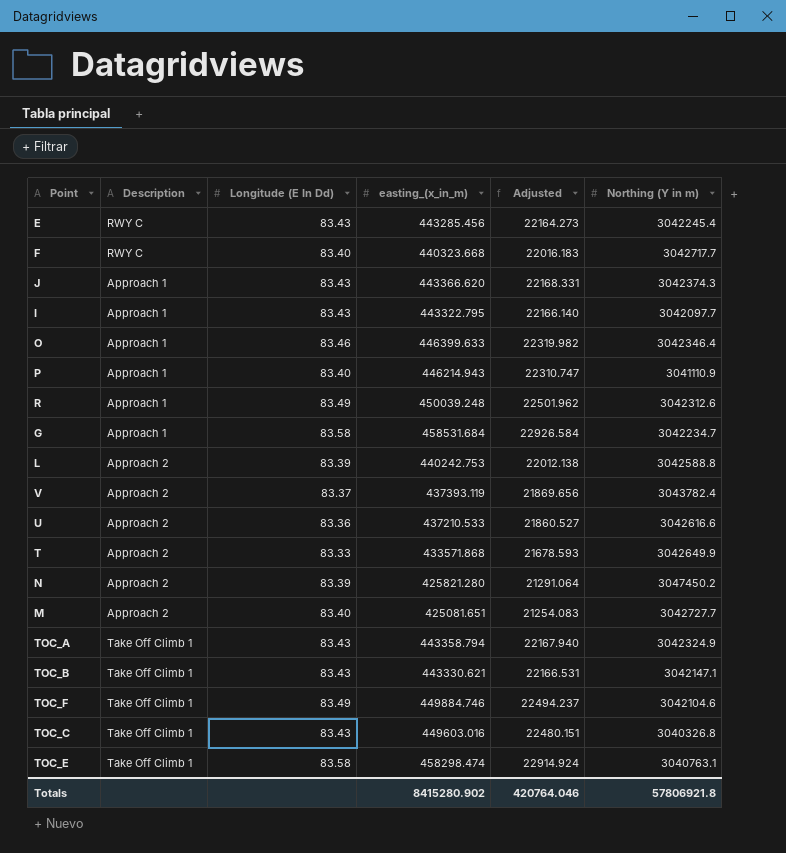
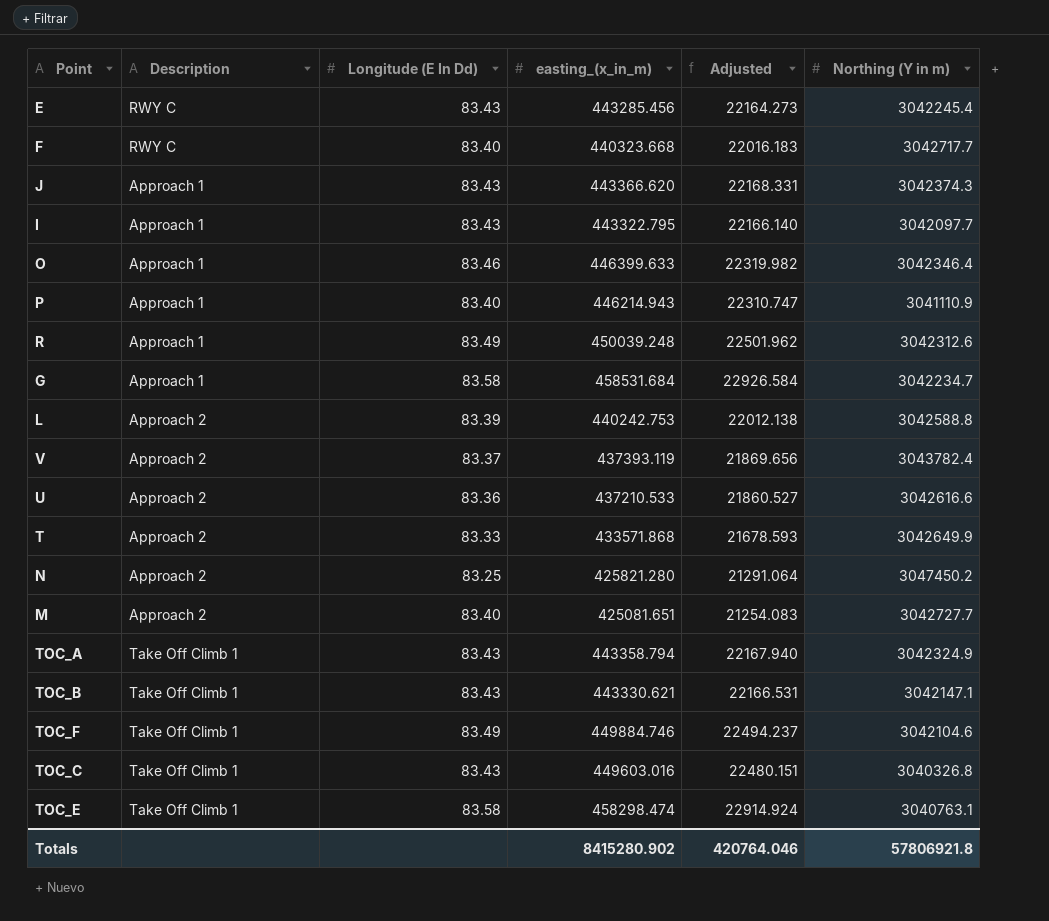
N | Longitude (E In Dd): 83.39 -> 83.25

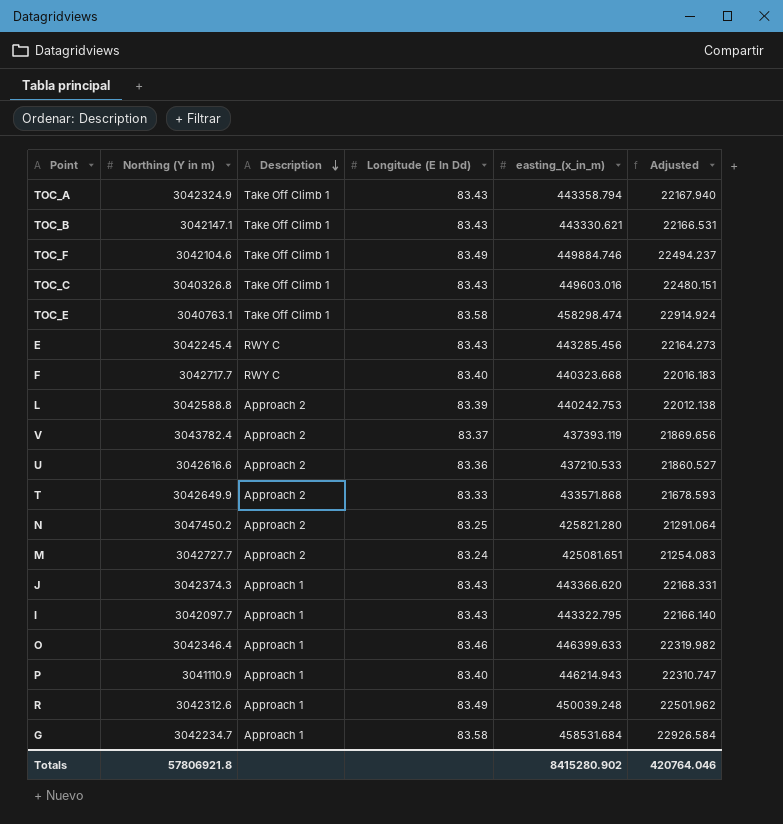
row order: none -> Description descending
column Northing (Y in m) | position: 6 -> 2
M | Longitude (E In Dd): 83.40 -> 83.24

